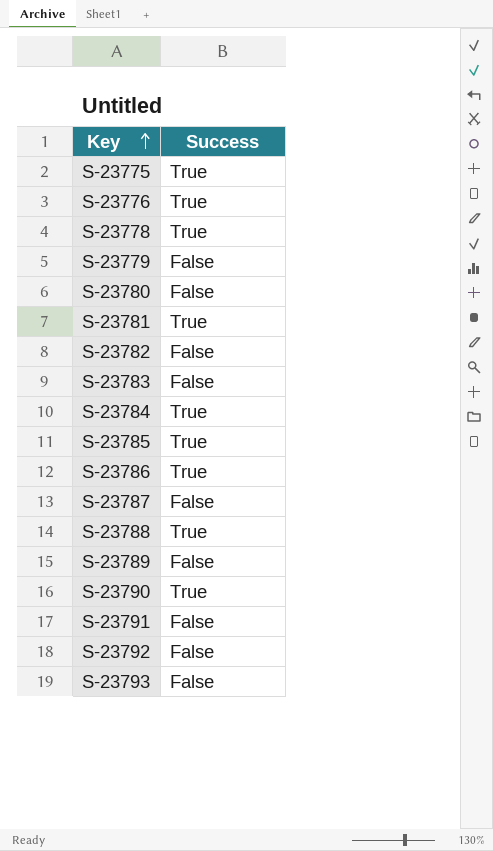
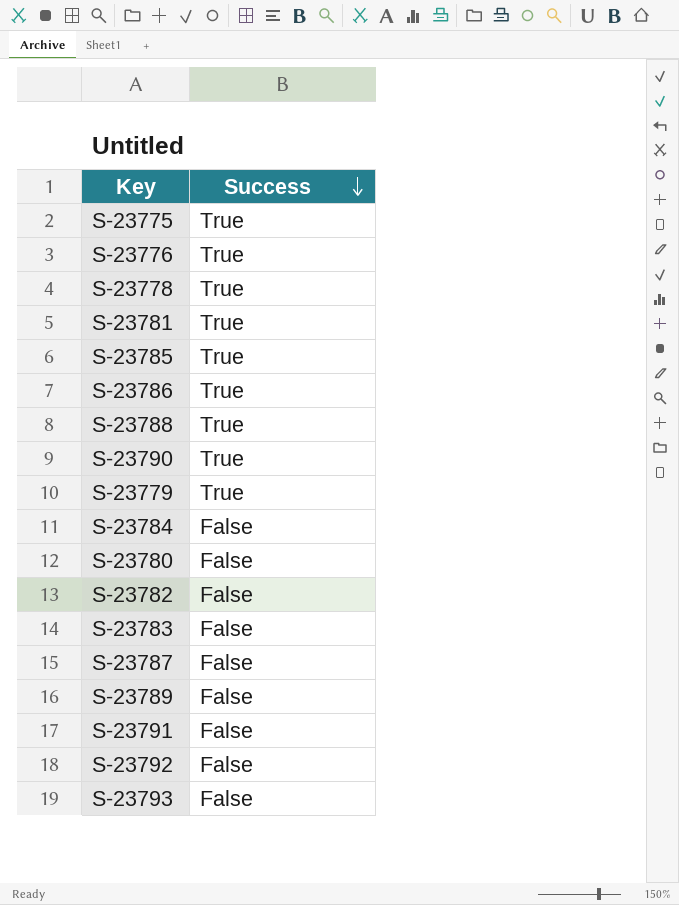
row order: Key ascending -> Success descending
S-23779 | Success: False -> True
S-23784 | Success: True -> False

